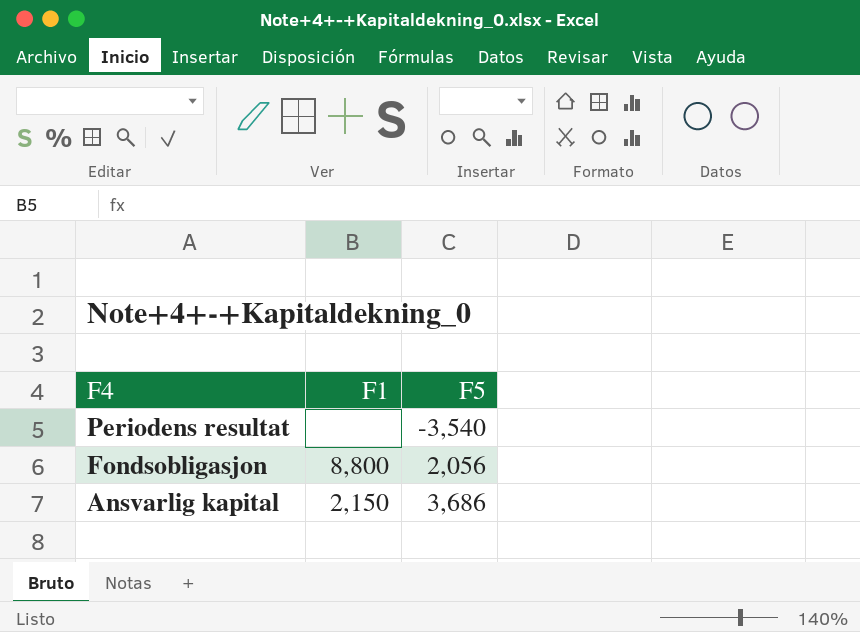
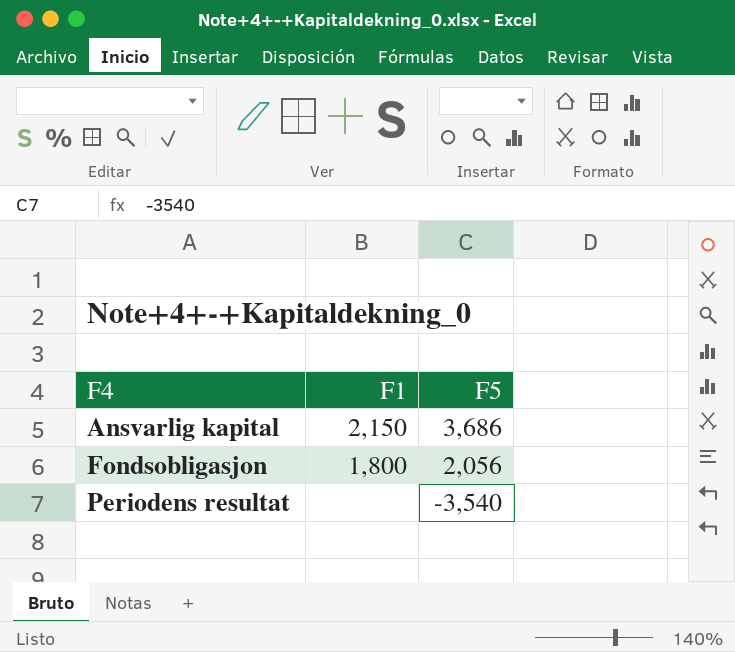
row order: F4 descending -> F4 ascending
Fondsobligasjon | F1: 8,800 -> 1,800

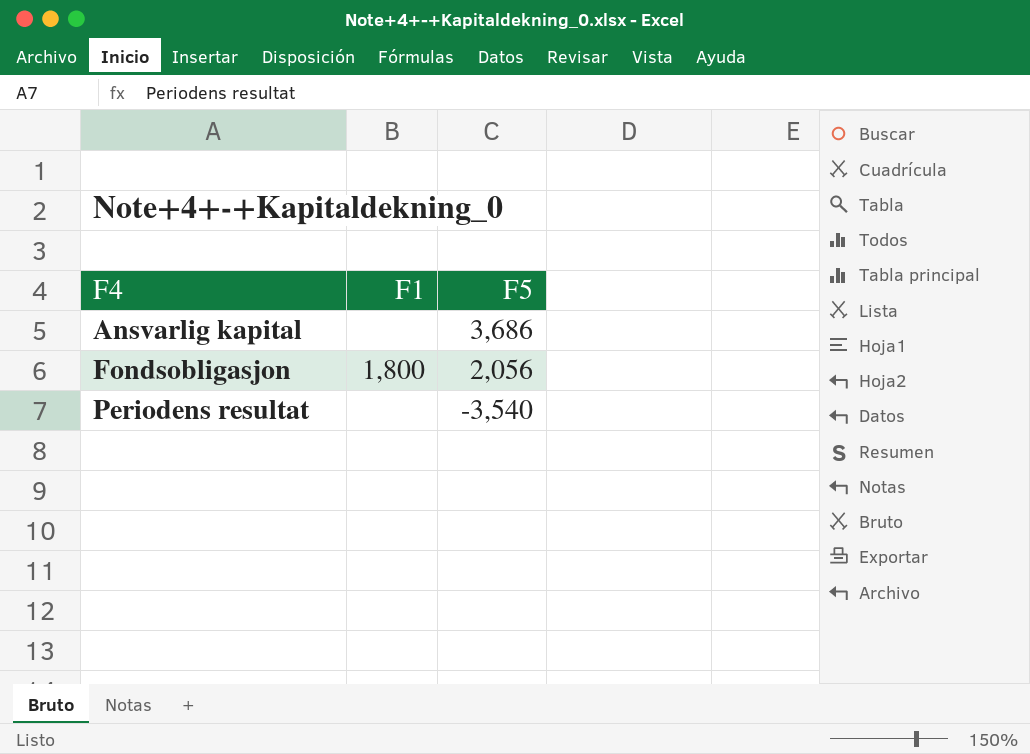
Ansvarlig kapital | F1: 2,150 -> none

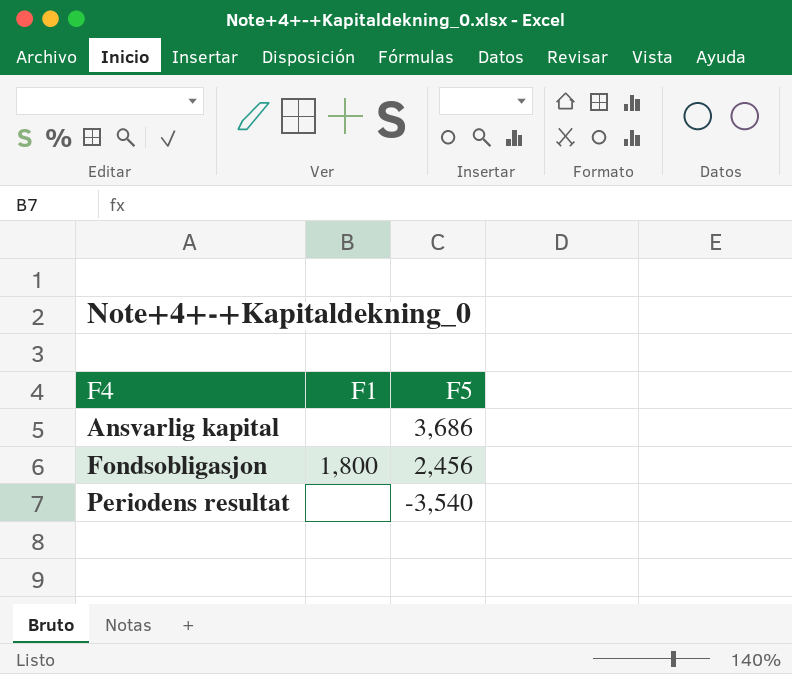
Fondsobligasjon | F5: 2,056 -> 2,456

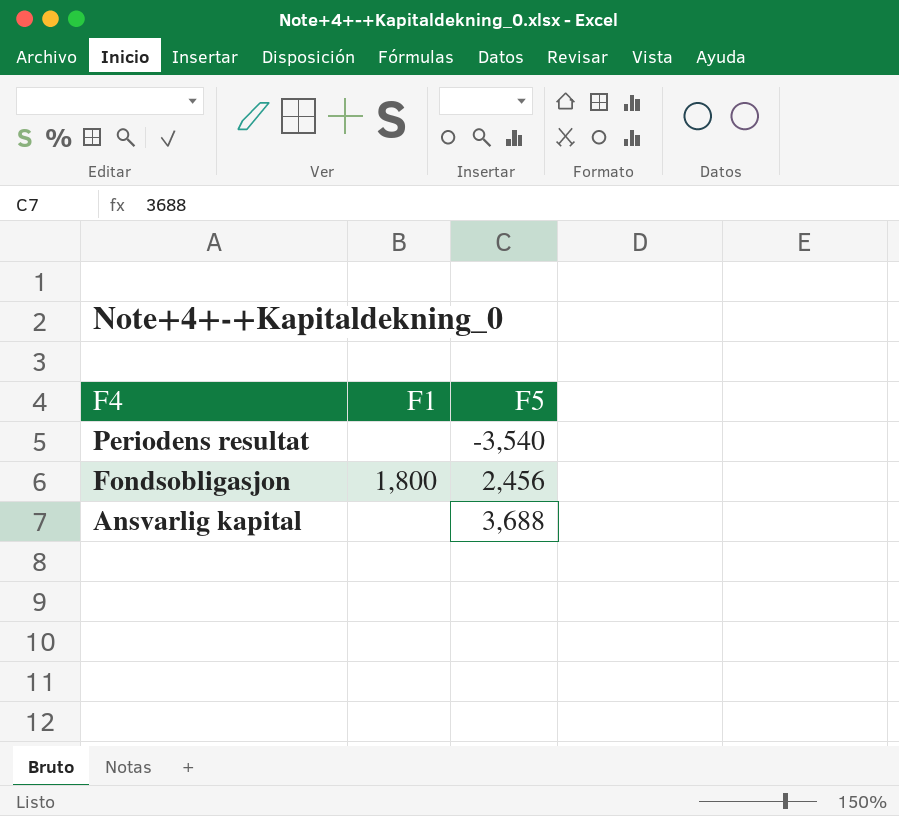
row order: F4 ascending -> F4 descending
Ansvarlig kapital | F5: 3,686 -> 3,688

